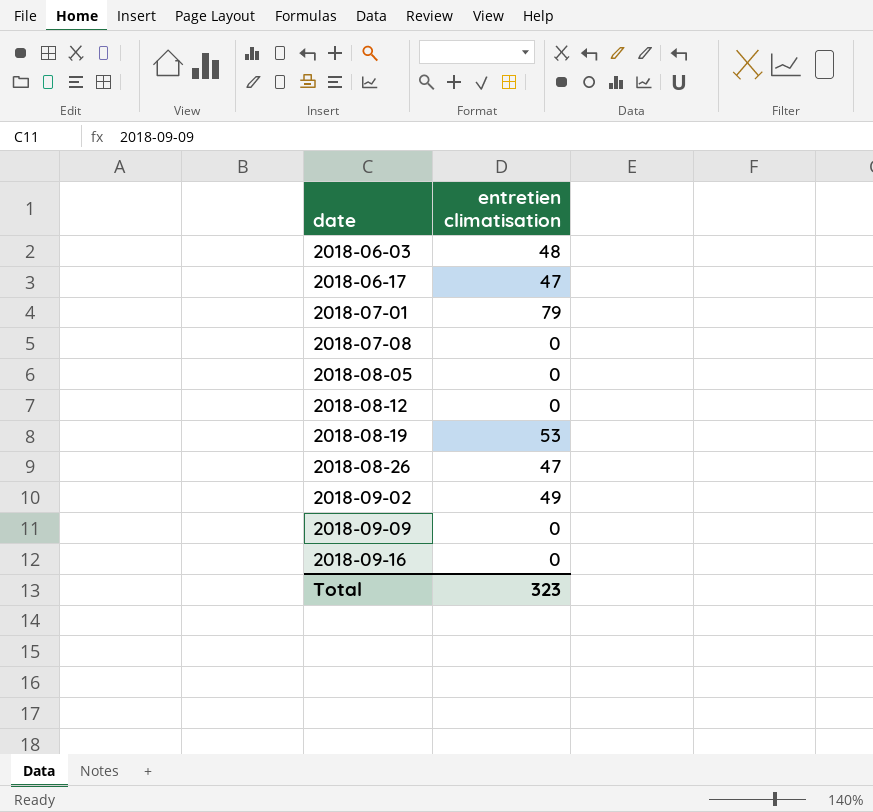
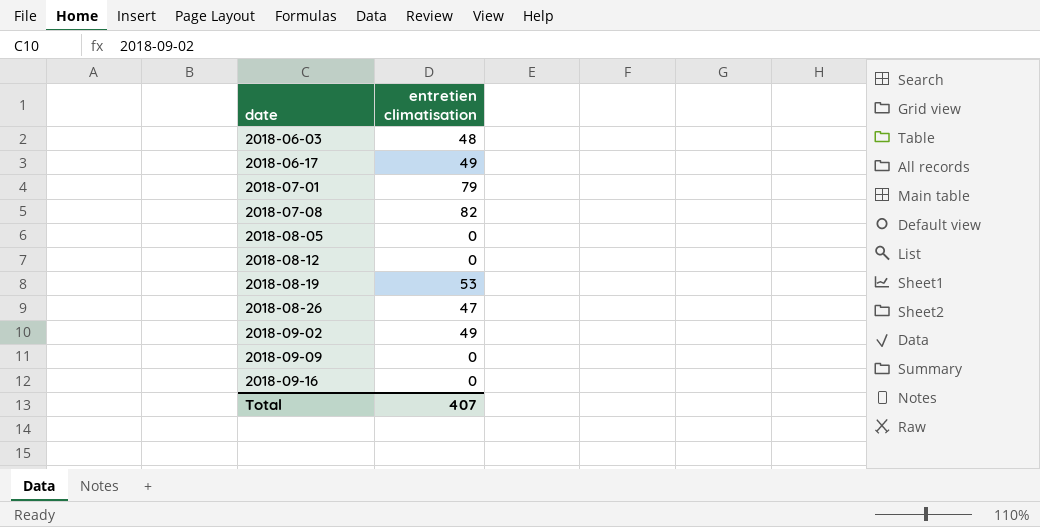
2018-06-17 | entretien climatisation: 47 -> 49
2018-07-08 | entretien climatisation: 0 -> 82
Total | entretien climatisation: 323 -> 407

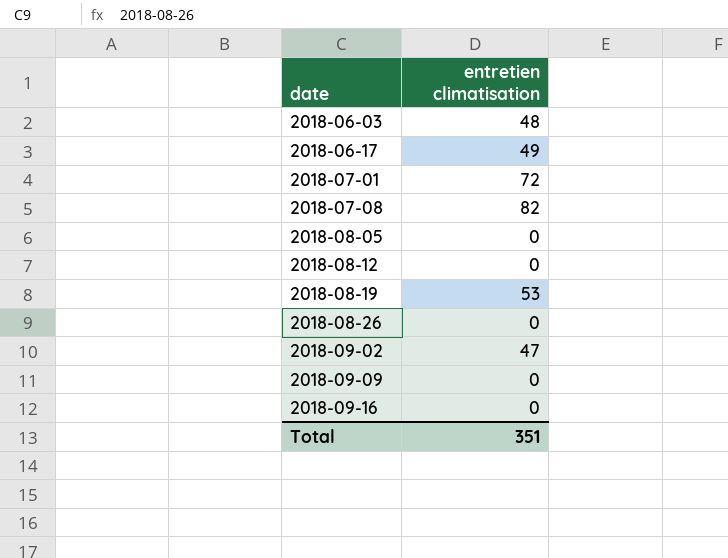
2018-07-01 | entretien climatisation: 79 -> 72
2018-08-26 | entretien climatisation: 47 -> 0
2018-09-02 | entretien climatisation: 49 -> 47
Total | entretien climatisation: 407 -> 351

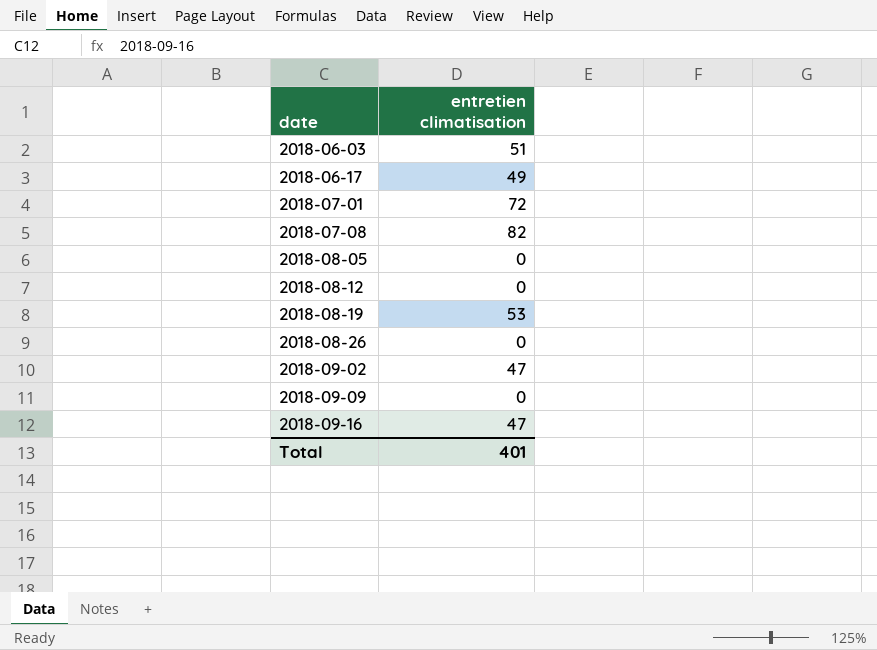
2018-06-03 | entretien climatisation: 48 -> 51
2018-09-16 | entretien climatisation: 0 -> 47
Total | entretien climatisation: 351 -> 401

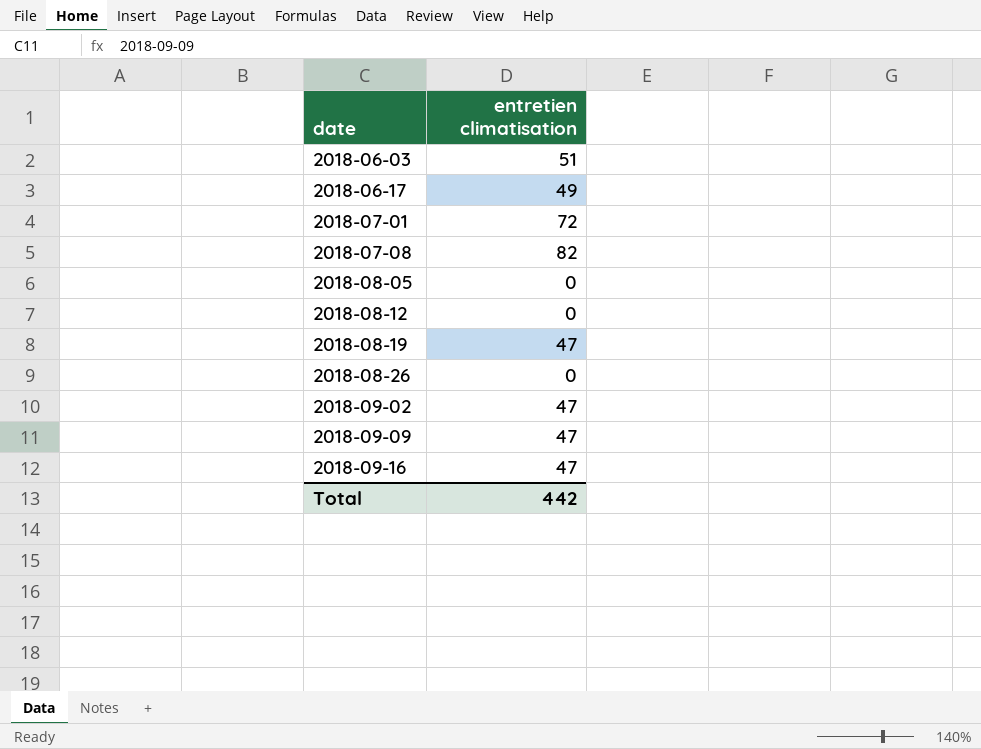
2018-08-19 | entretien climatisation: 53 -> 47
2018-09-09 | entretien climatisation: 0 -> 47
Total | entretien climatisation: 401 -> 442

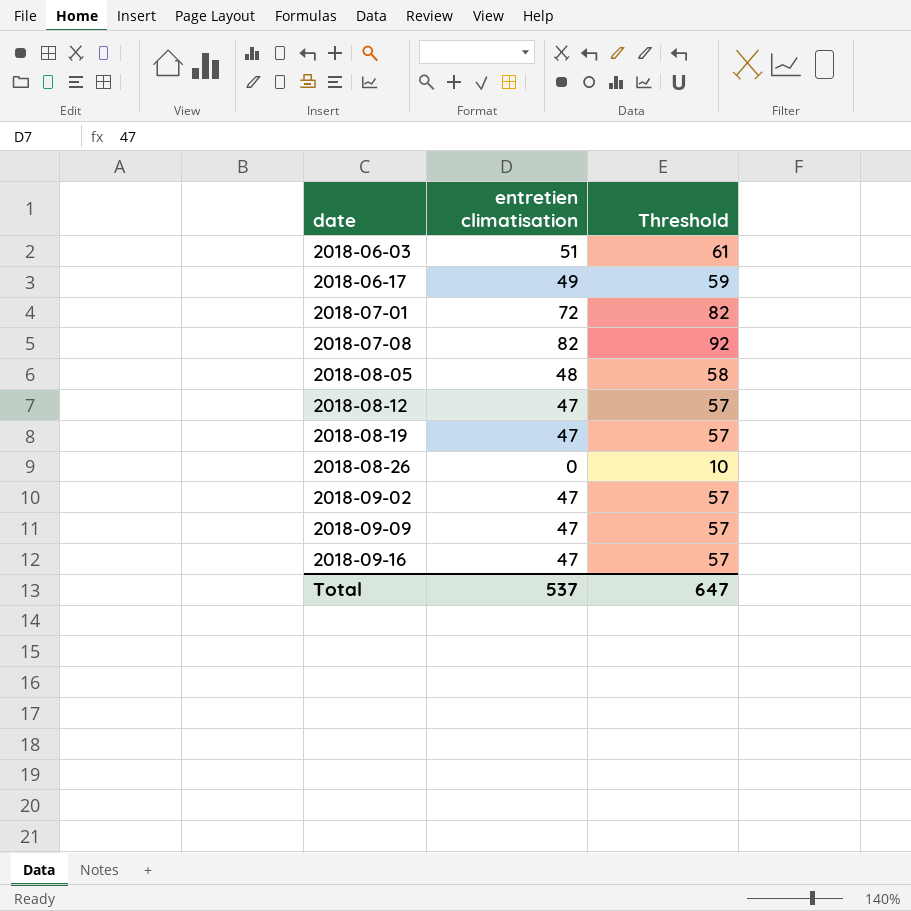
column Threshold | formula: none -> [entretien climatisation] + 10
2018-08-05 | entretien climatisation: 0 -> 48
2018-08-12 | entretien climatisation: 0 -> 47
Total | entretien climatisation: 442 -> 537

